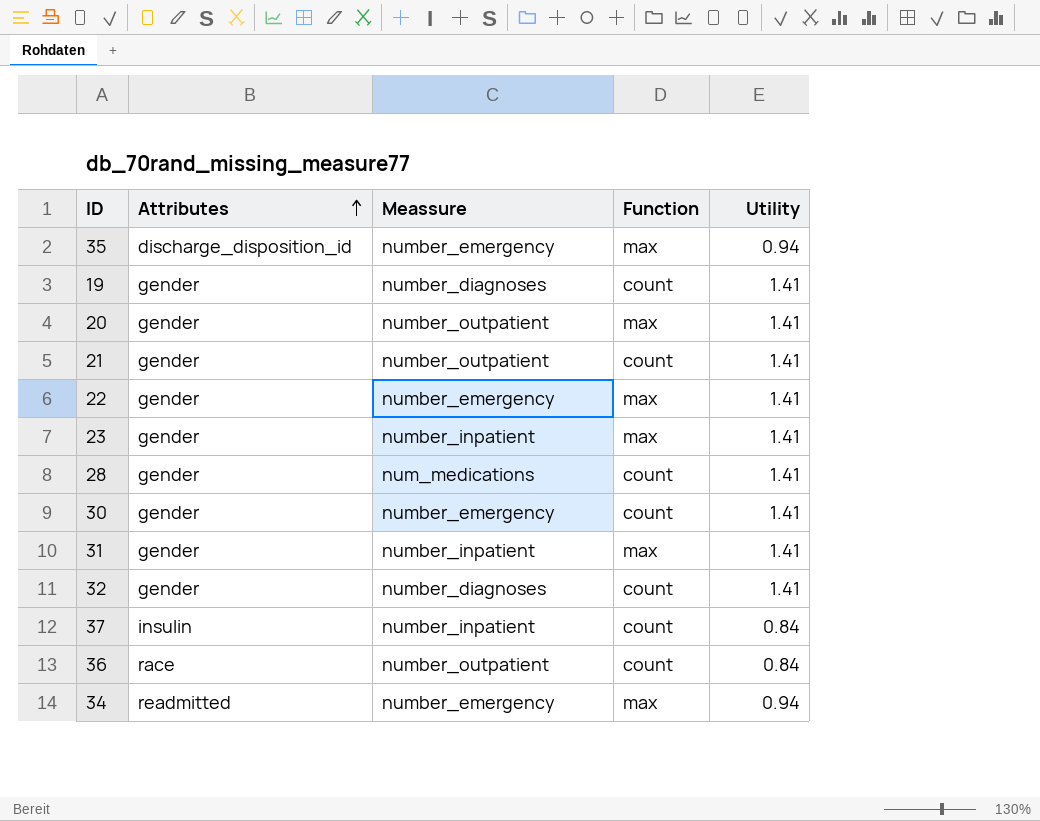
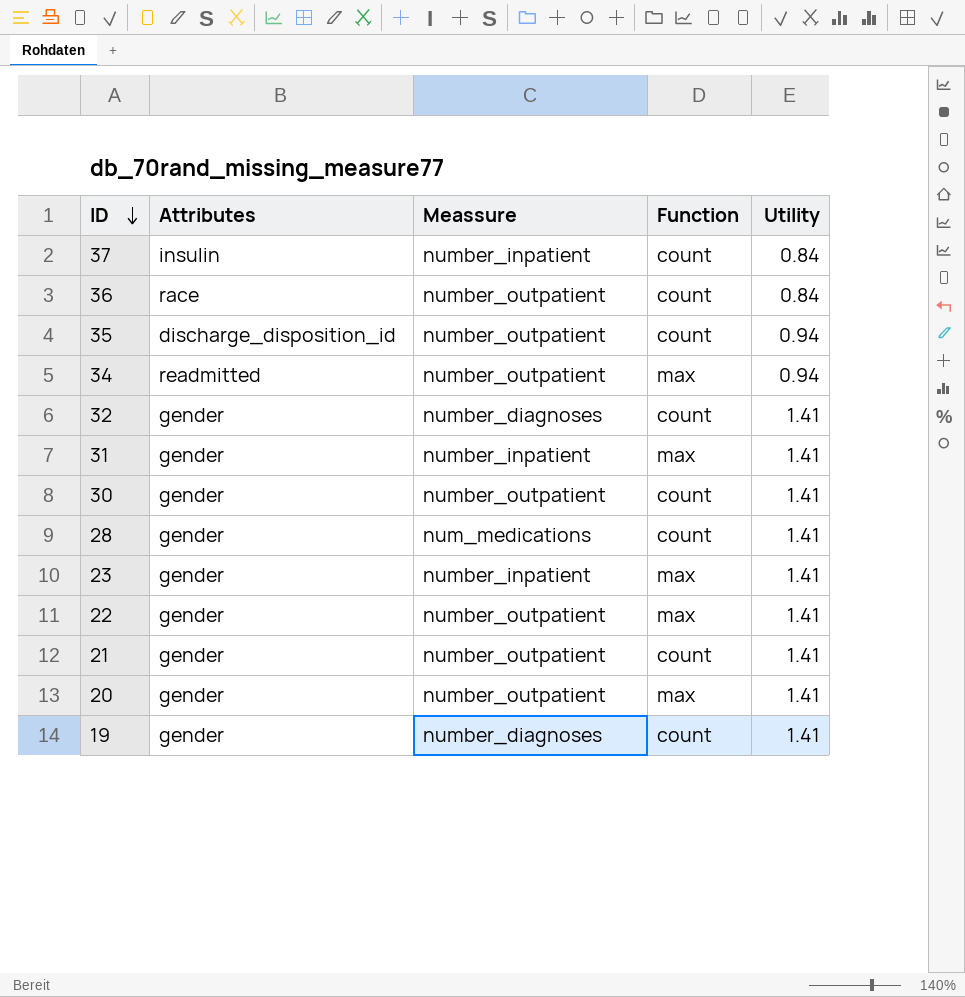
row order: Attributes ascending -> ID descending
35 | Meassure: number_emergency -> number_outpatient
35 | Function: max -> count
34 | Meassure: number_emergency -> number_outpatient
30 | Meassure: number_emergency -> number_outpatient
22 | Meassure: number_emergency -> number_outpatient

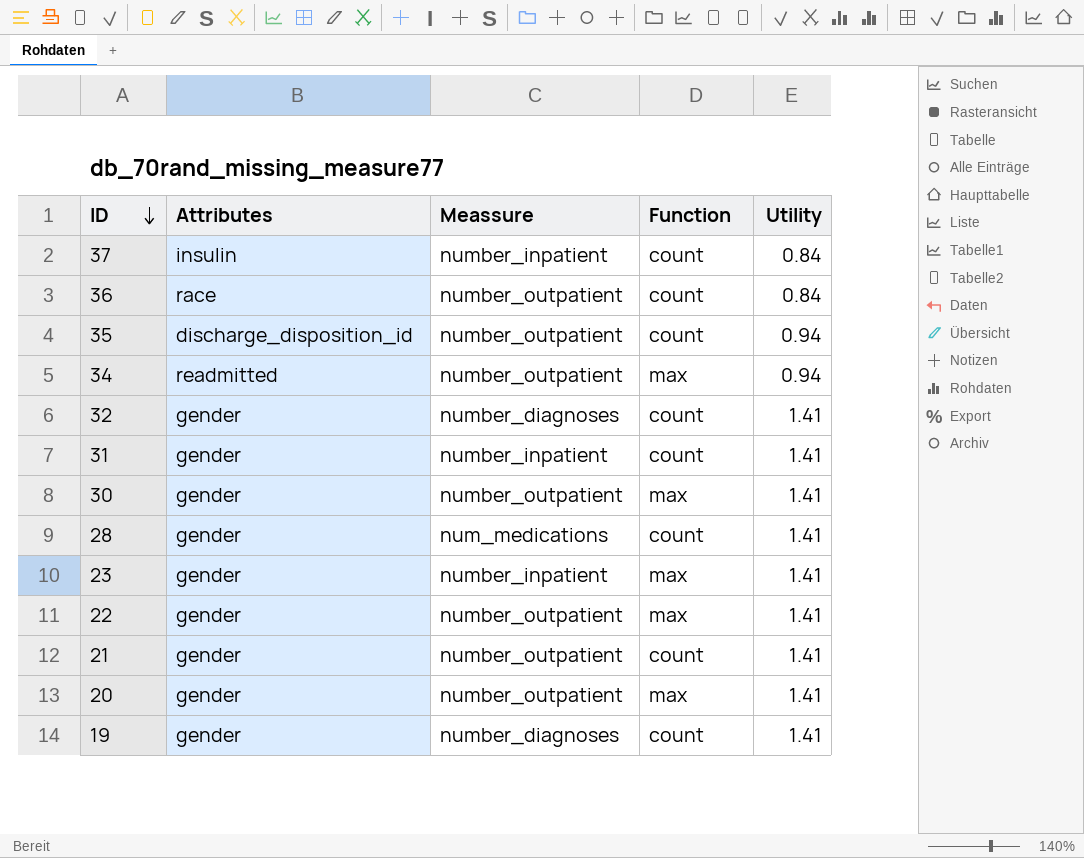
31 | Function: max -> count
30 | Function: count -> max

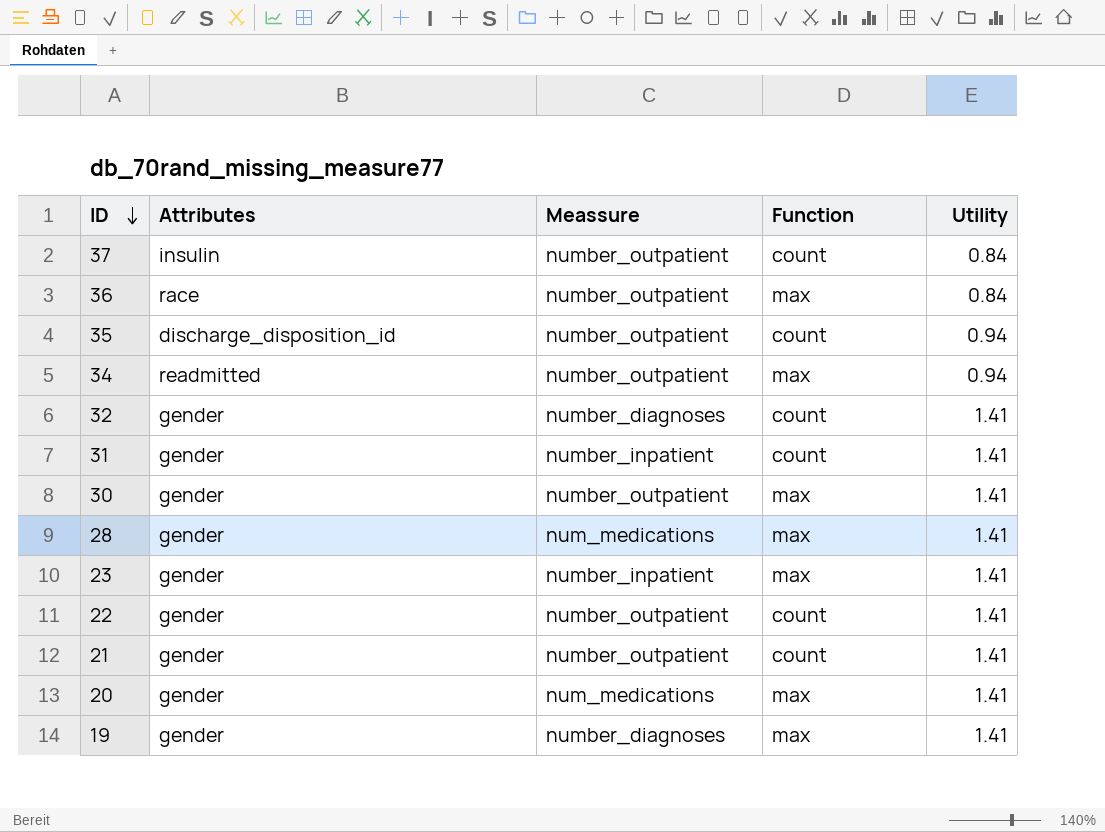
37 | Meassure: number_inpatient -> number_outpatient
36 | Function: count -> max
28 | Function: count -> max
22 | Function: max -> count
20 | Meassure: number_outpatient -> num_medications
19 | Function: count -> max

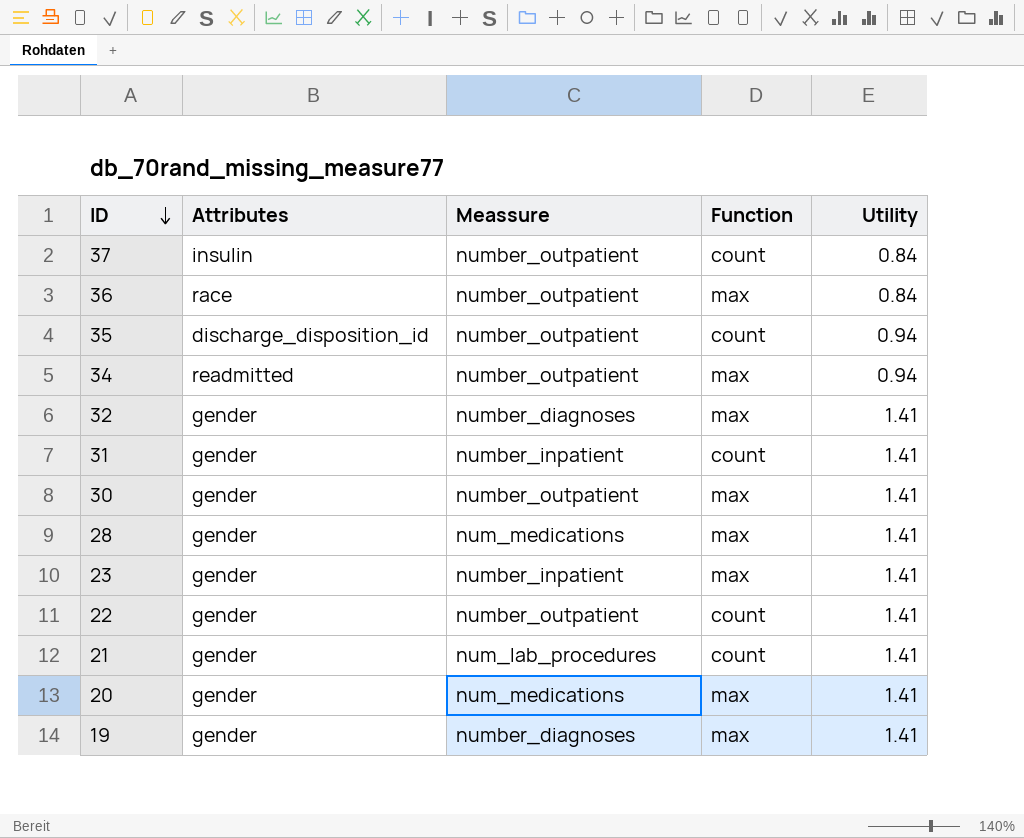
32 | Function: count -> max
21 | Meassure: number_outpatient -> num_lab_procedures

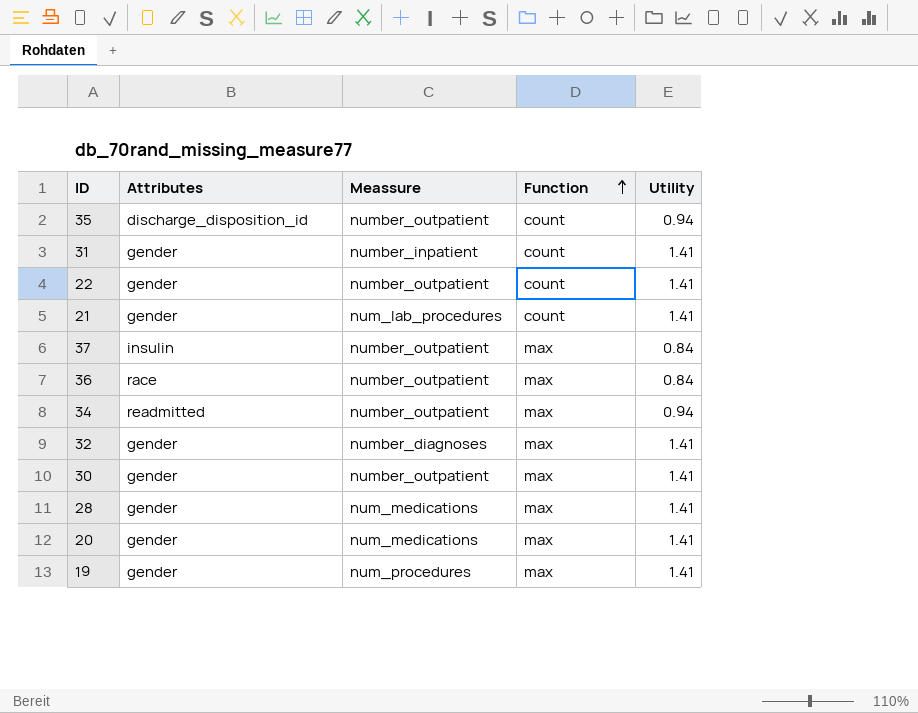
row order: ID descending -> Function ascending
row 23: gender | number_inpatient | max | 1.41 -> none
37 | Function: count -> max
19 | Meassure: number_diagnoses -> num_procedures

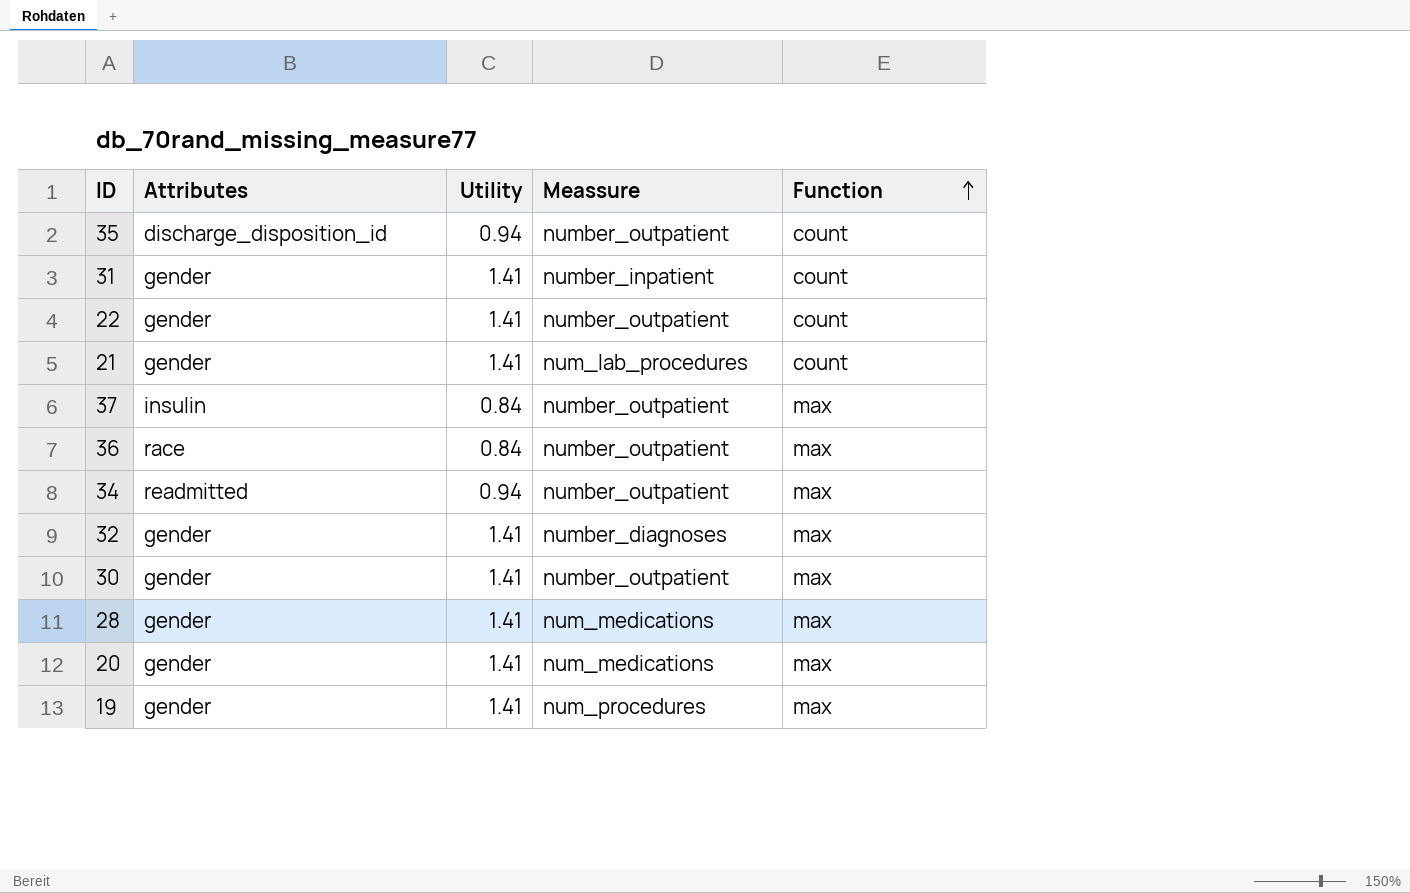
column Utility | position: 5 -> 3

